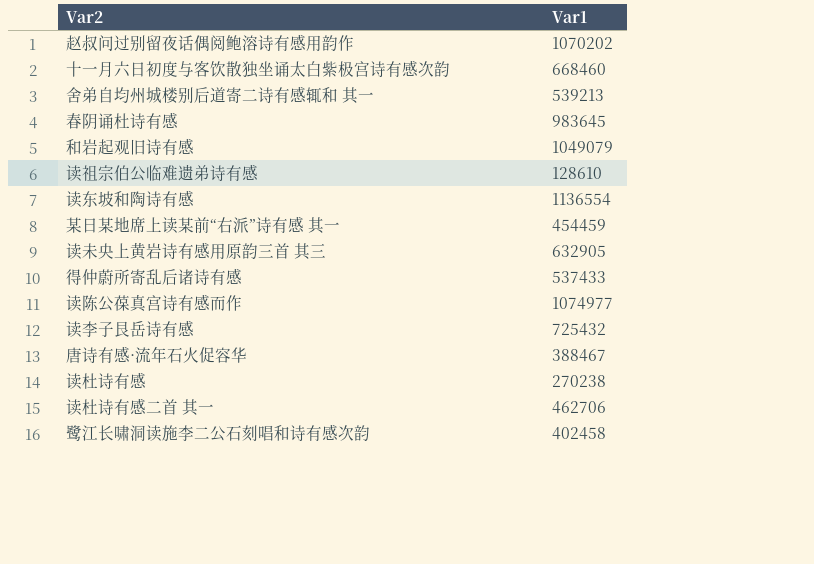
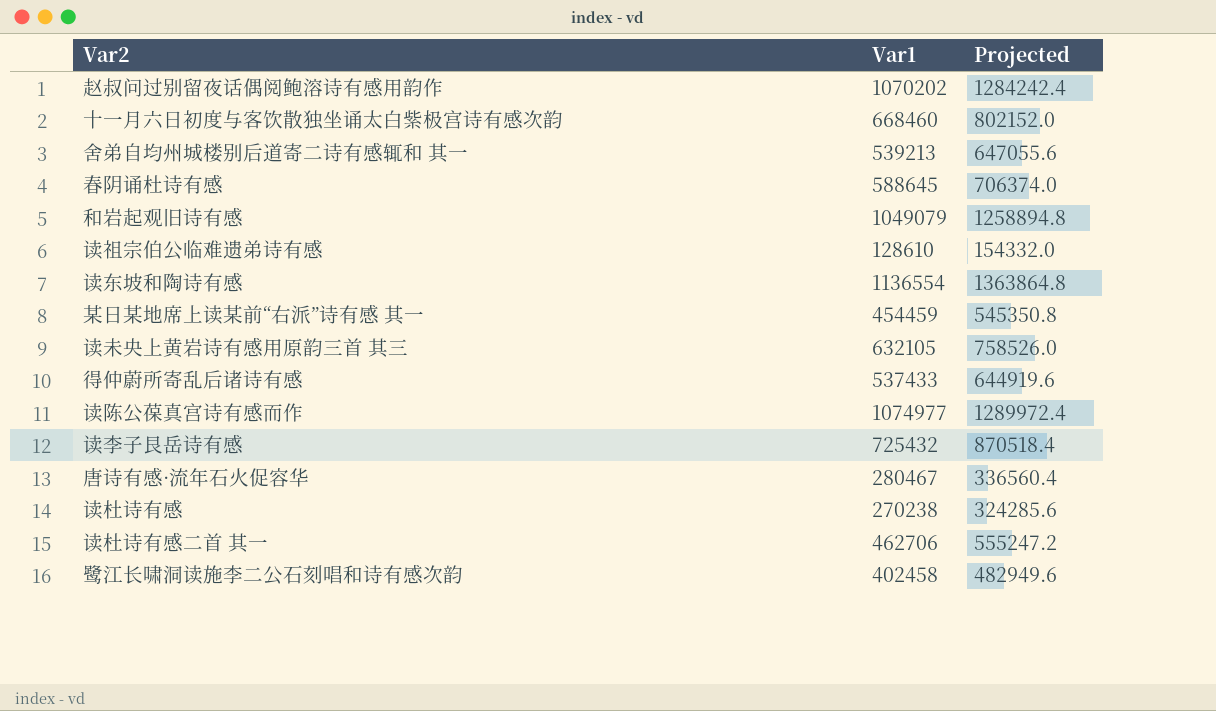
column Projected | formula: none -> [Var1] * 1.2
春阴诵杜诗有感 | Var1: 983645 -> 588645
读未央上黄岩诗有感用原韵三首 其三 | Var1: 632905 -> 632105
唐诗有感·流年石火促容华 | Var1: 388467 -> 280467

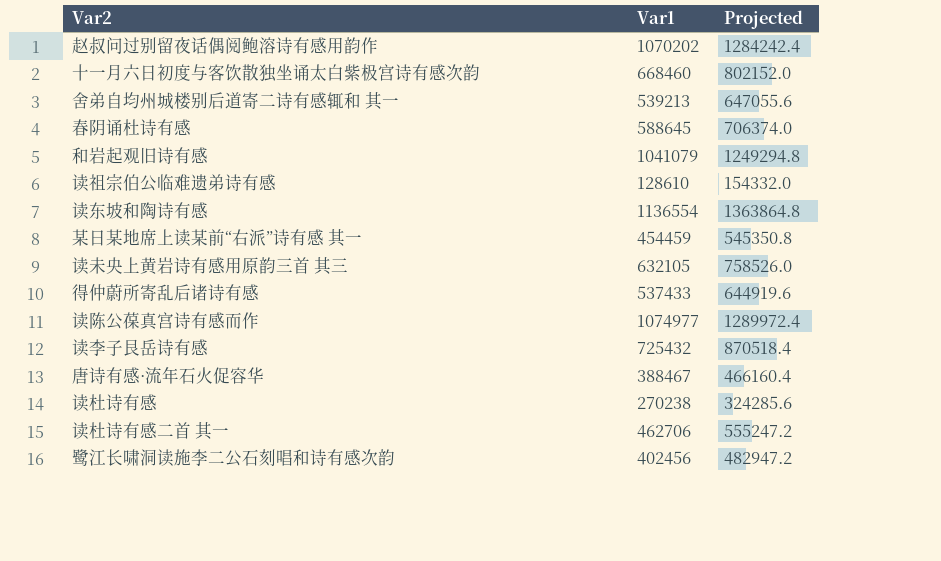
和岩起观旧诗有感 | Var1: 1049079 -> 1041079
和岩起观旧诗有感 | Projected: 1258894.8 -> 1249294.8
唐诗有感·流年石火促容华 | Var1: 280467 -> 388467
唐诗有感·流年石火促容华 | Projected: 336560.4 -> 466160.4
鹭江长啸洞读施李二公石刻唱和诗有感次韵 | Var1: 402458 -> 402456
鹭江长啸洞读施李二公石刻唱和诗有感次韵 | Projected: 482949.6 -> 482947.2

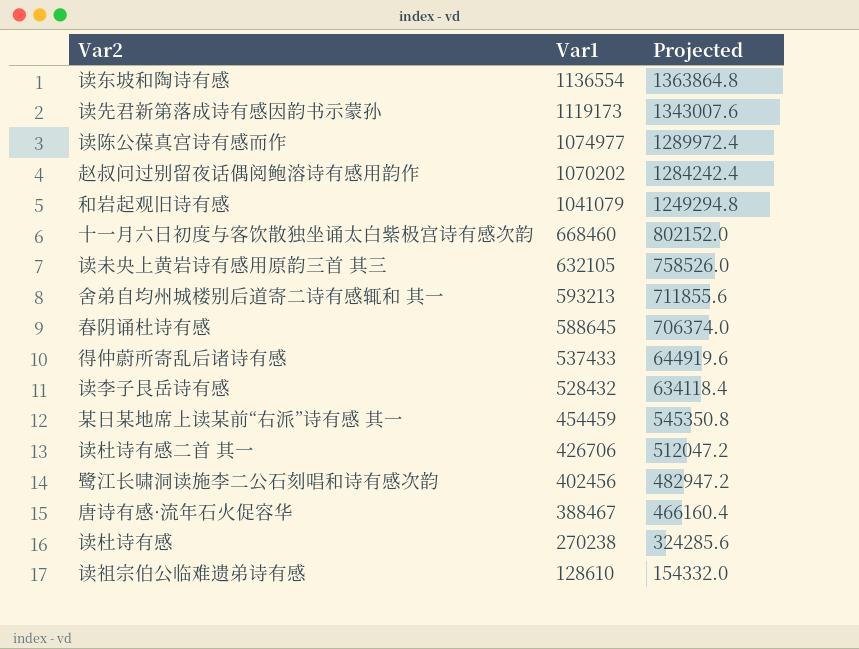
row order: none -> Var1 descending
row 读先君新第落成诗有感因韵书示蒙孙: none -> 1119173 | 1343007.6
舍弟自均州城楼别后道寄二诗有感辄和 其一 | Var1: 539213 -> 593213
舍弟自均州城楼别后道寄二诗有感辄和 其一 | Projected: 647055.6 -> 711855.6
读李子艮岳诗有感 | Var1: 725432 -> 528432
读李子艮岳诗有感 | Projected: 870518.4 -> 634118.4
读杜诗有感二首 其一 | Var1: 462706 -> 426706
读杜诗有感二首 其一 | Projected: 555247.2 -> 512047.2

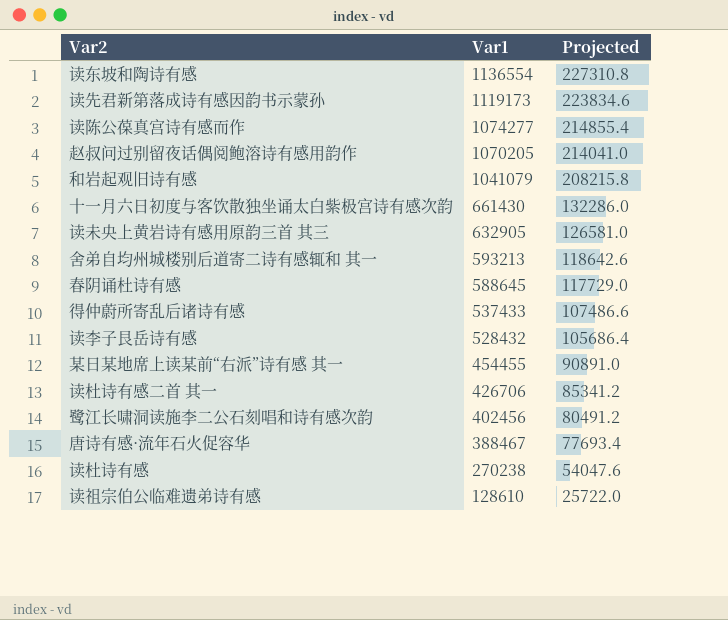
column Projected | formula: [Var1] * 1.2 -> [Var1] * 0.2
读陈公葆真宫诗有感而作 | Var1: 1074977 -> 1074277
赵叔问过别留夜话偶阅鲍溶诗有感用韵作 | Var1: 1070202 -> 1070205
十一月六日初度与客饮散独坐诵太白紫极宫诗有感次韵 | Var1: 668460 -> 661430
读未央上黄岩诗有感用原韵三首 其三 | Var1: 632105 -> 632905
某日某地席上读某前“右派”诗有感 其一 | Var1: 454459 -> 454455

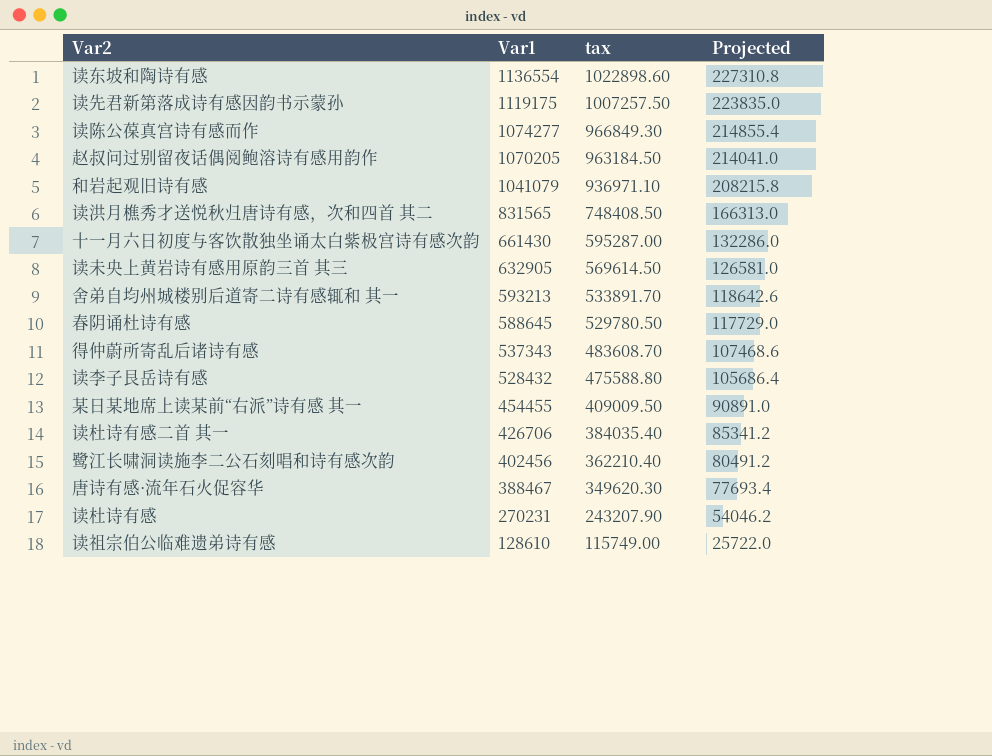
column tax | formula: none -> [Var1] * 0.9
读先君新第落成诗有感因韵书示蒙孙 | Var1: 1119173 -> 1119175
读先君新第落成诗有感因韵书示蒙孙 | Projected: 223834.6 -> 223835.0
row 读洪月樵秀才送悦秋归唐诗有感，次和四首 其二: none -> 831565 | 748408.50 | 166313.0
得仲蔚所寄乱后诸诗有感 | Var1: 537433 -> 537343
得仲蔚所寄乱后诸诗有感 | Projected: 107486.6 -> 107468.6
读杜诗有感 | Var1: 270238 -> 270231
读杜诗有感 | Projected: 54047.6 -> 54046.2

